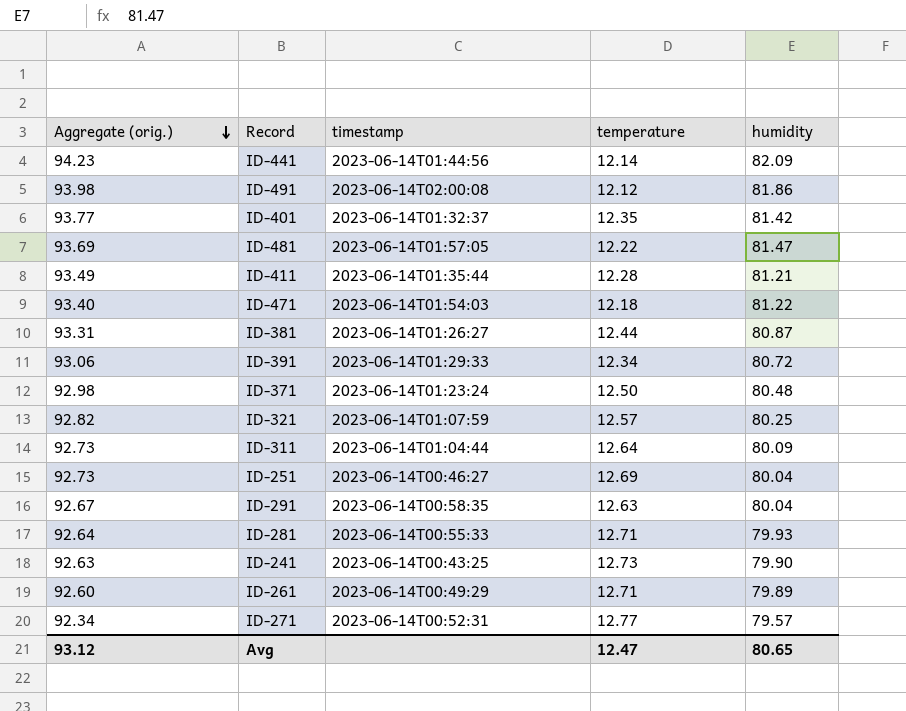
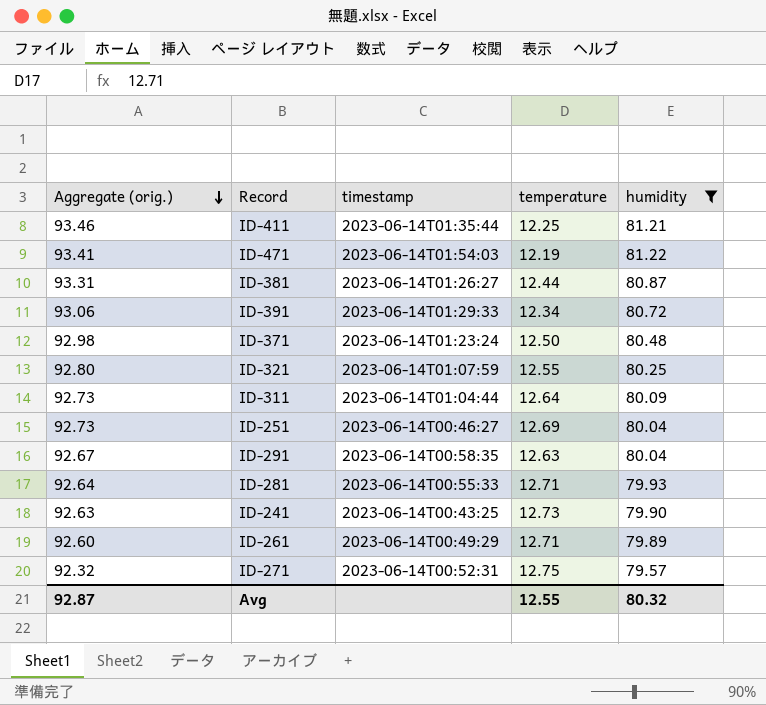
filter: none -> humidity <= 81.22
ID-411 | Aggregate (orig.): 93.49 -> 93.46
ID-411 | temperature: 12.28 -> 12.25
ID-471 | Aggregate (orig.): 93.40 -> 93.41
ID-471 | temperature: 12.18 -> 12.19
ID-321 | Aggregate (orig.): 92.82 -> 92.80
ID-321 | temperature: 12.57 -> 12.55
ID-271 | Aggregate (orig.): 92.34 -> 92.32
ID-271 | temperature: 12.77 -> 12.75
Avg | Aggregate (orig.): 93.12 -> 92.87
Avg | temperature: 12.47 -> 12.55
Avg | humidity: 80.65 -> 80.32

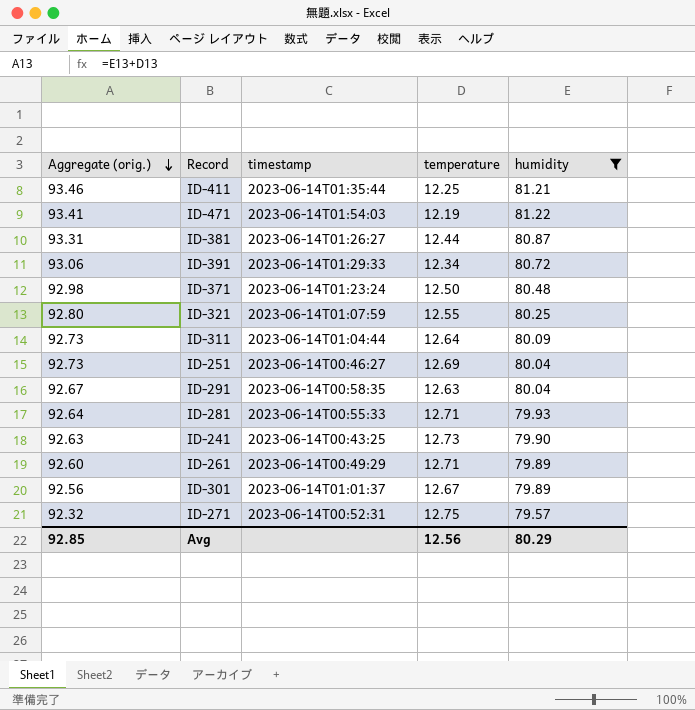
row ID-301: none -> 92.56 | 2023-06-14T01:01:37 | 12.67 | 79.89
Avg | Aggregate (orig.): 92.87 -> 92.85
Avg | temperature: 12.55 -> 12.56
Avg | humidity: 80.32 -> 80.29

